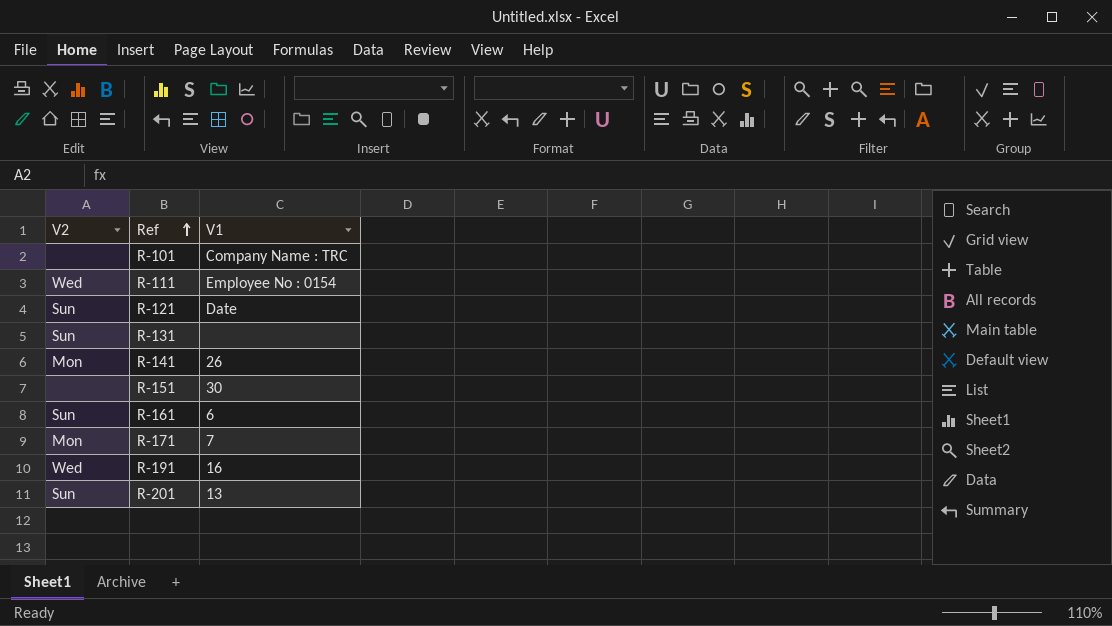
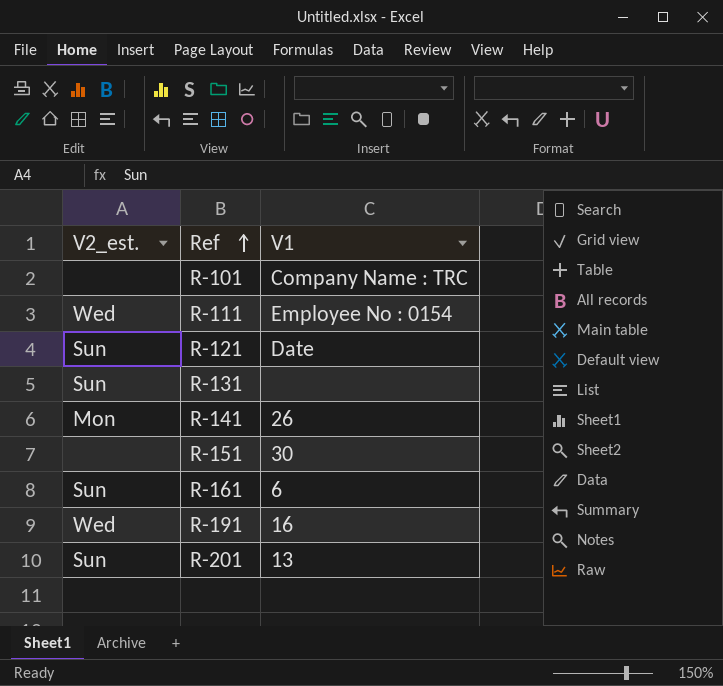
column name: V2 -> V2_est.
row R-171: Mon | 7 -> none

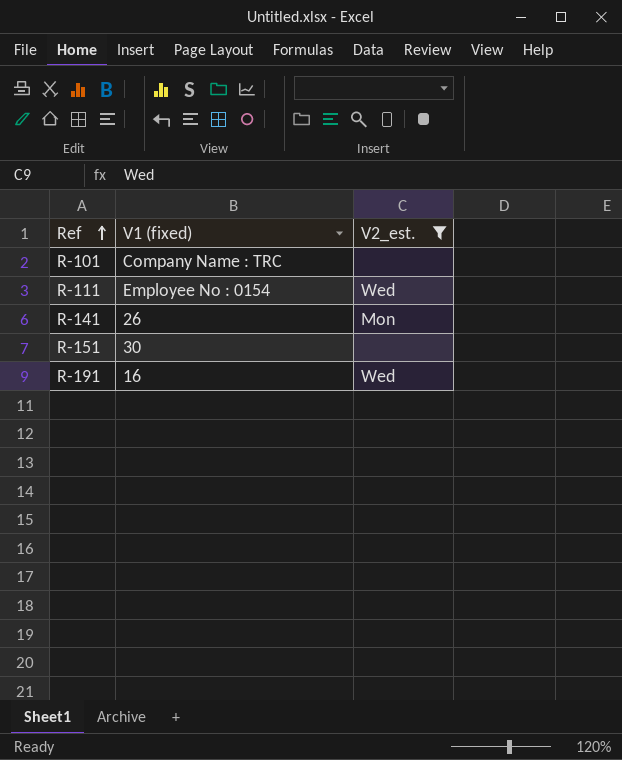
filter: none -> V2_est. != Sun
column name: V1 -> V1 (fixed)
column V2_est. | position: 1 -> 3

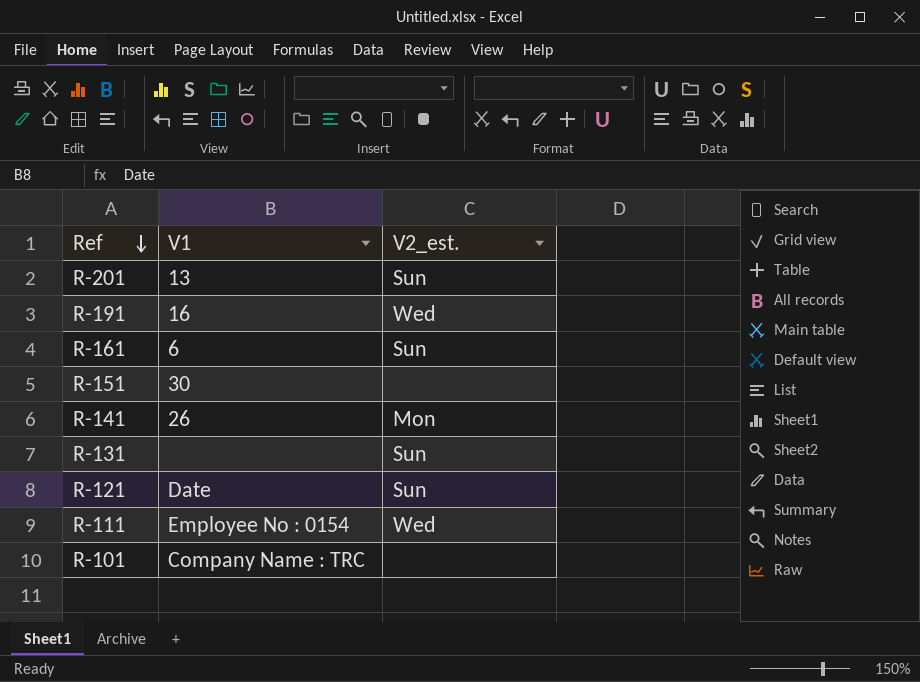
filter: V2_est. != Sun -> none
row order: Ref ascending -> Ref descending
column name: V1 (fixed) -> V1

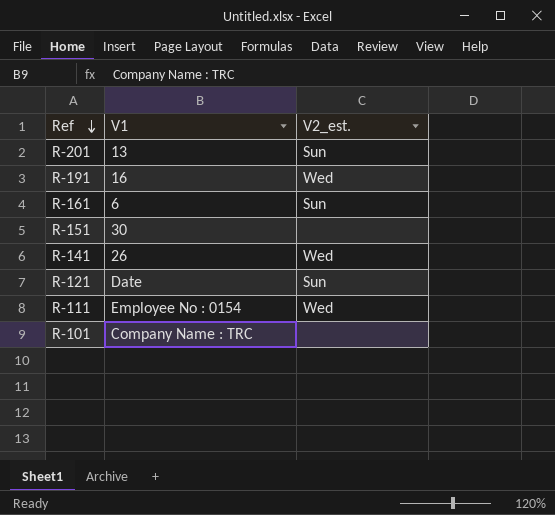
row R-131: none | Sun -> none
R-141 | V2_est.: Mon -> Wed

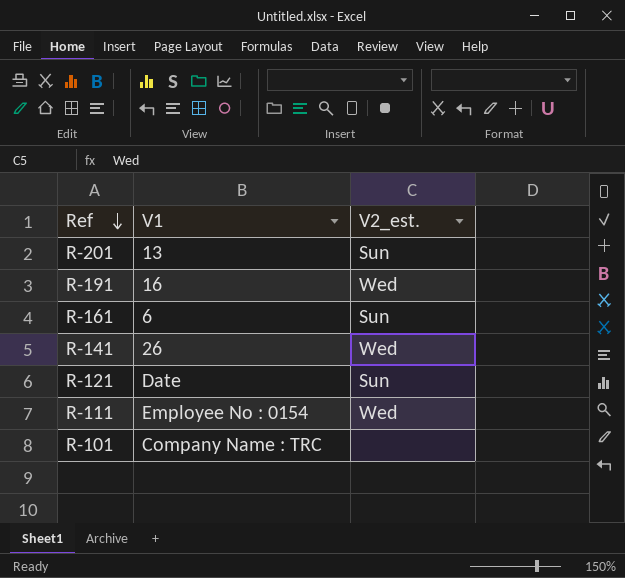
row R-151: 30 | none -> none

